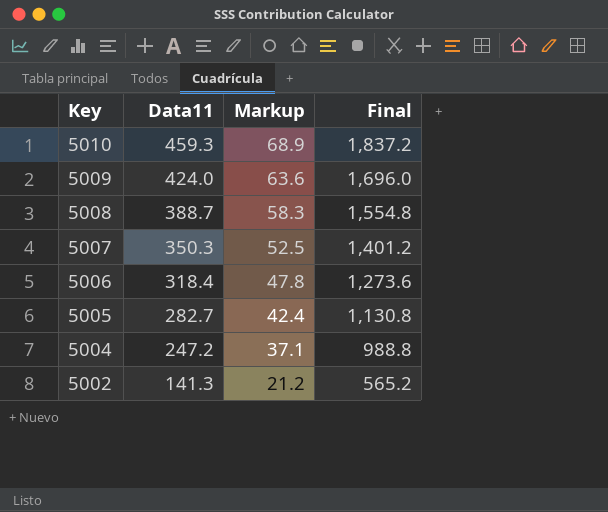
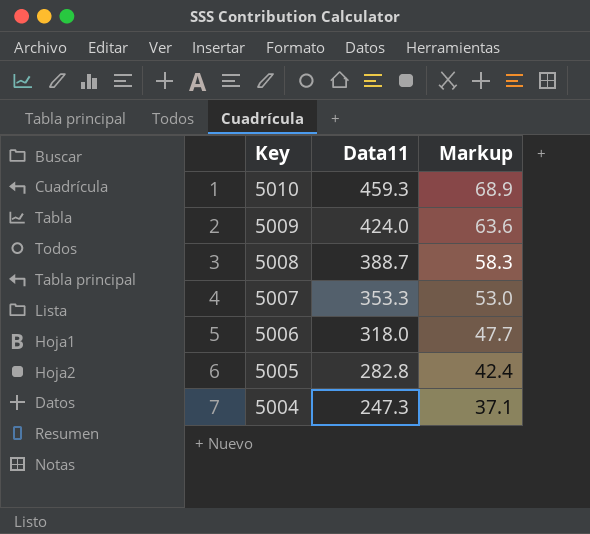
column Final | formula: [Data11] * 4 -> none
row 5002: 141.3 | 21.2 | 565.2 -> none
5007 | Data11: 350.3 -> 353.3
5007 | Markup: 52.5 -> 53.0
5006 | Data11: 318.4 -> 318.0
5006 | Markup: 47.8 -> 47.7
5005 | Data11: 282.7 -> 282.8
5004 | Data11: 247.2 -> 247.3

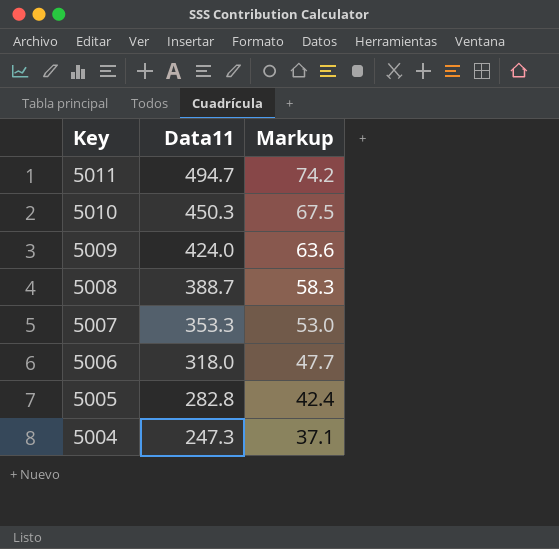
row 5011: none -> 494.7 | 74.2
5010 | Data11: 459.3 -> 450.3
5010 | Markup: 68.9 -> 67.5

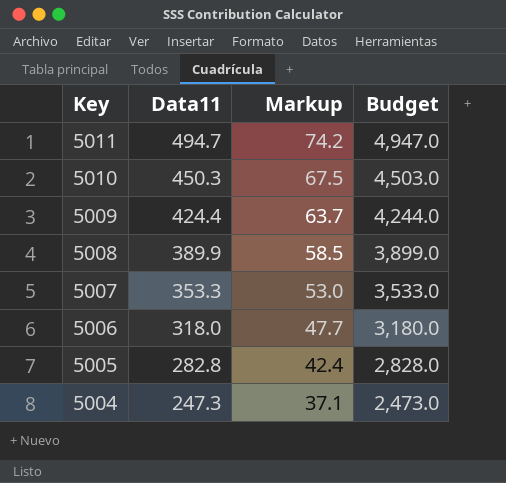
column Budget | formula: none -> [Data11] * 10
5009 | Data11: 424.0 -> 424.4
5009 | Markup: 63.6 -> 63.7
5008 | Data11: 388.7 -> 389.9
5008 | Markup: 58.3 -> 58.5

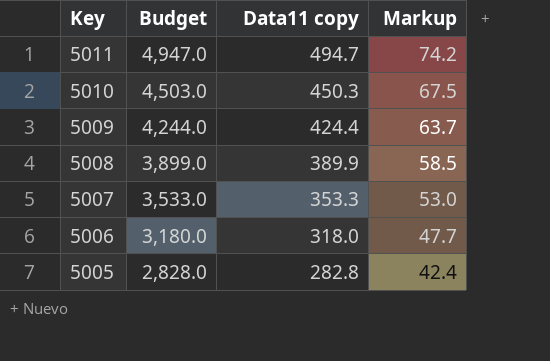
column Budget | position: 4 -> 2
column name: Data11 -> Data11 copy
row 5004: 247.3 | 37.1 | 2,473.0 -> none

